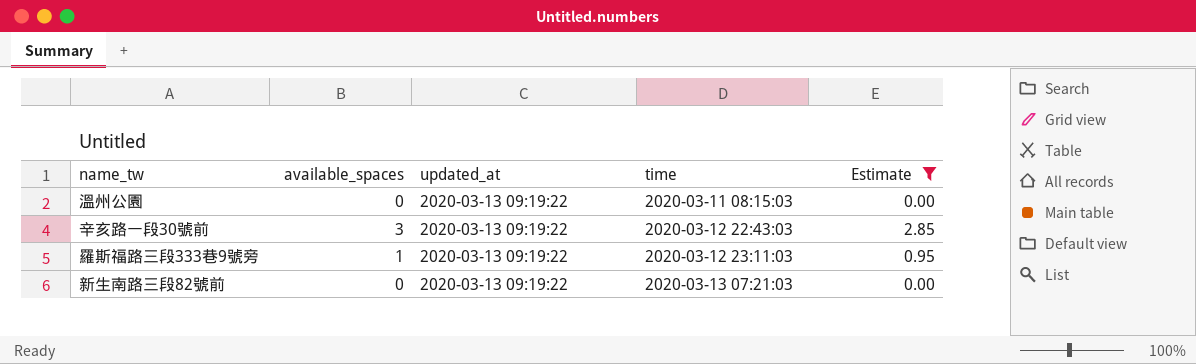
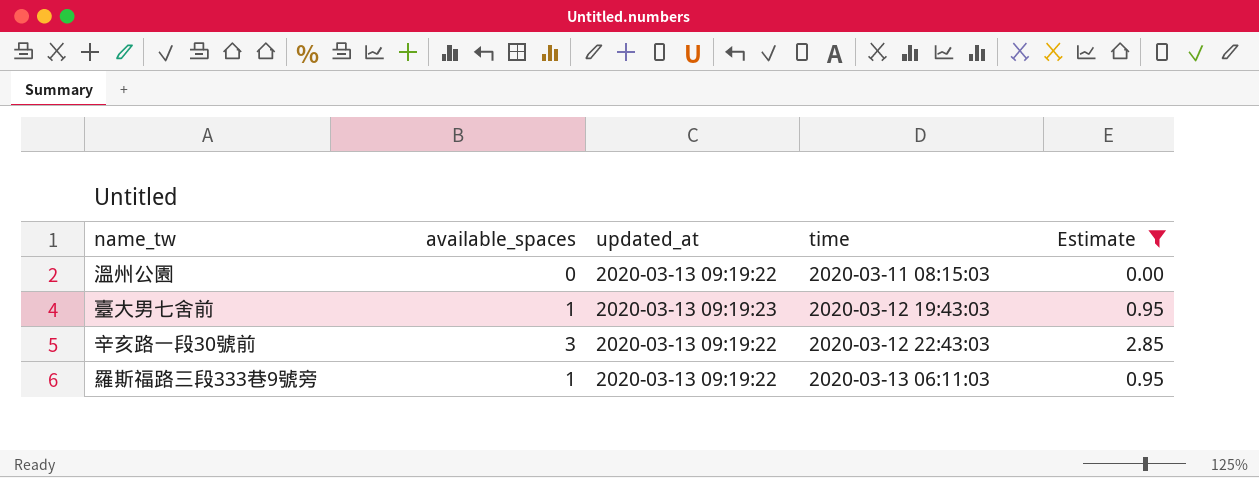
row 新生南路三段82號前: 0 | 2020-03-13 09:19:22 | 2020-03-13 07:21:03 | 0.00 -> none
row 臺大男七舍前: none -> 1 | 2020-03-13 09:19:23 | 2020-03-12 19:43:03 | 0.95
羅斯福路三段333巷9號旁 | time: 2020-03-12 23:11:03 -> 2020-03-13 06:11:03

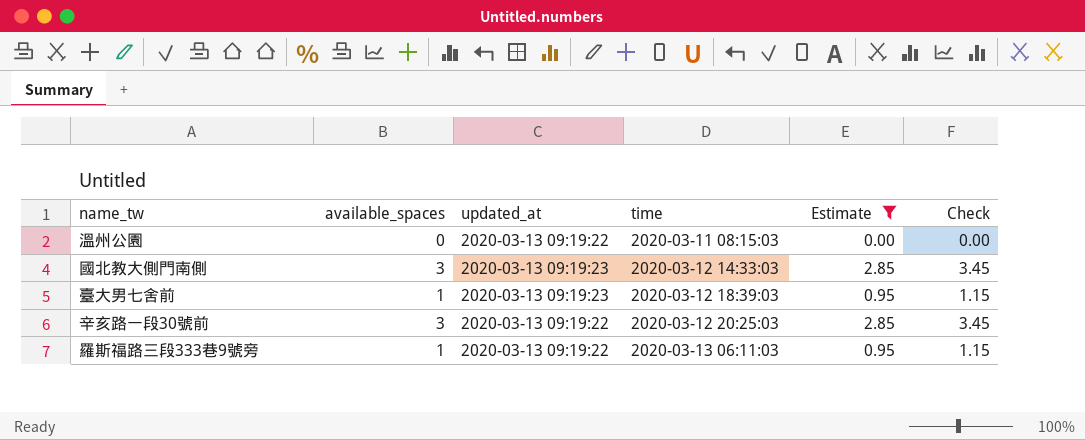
column Check | formula: none -> [available_spaces] * 1.15
row 國北教大側門南側: none -> 3 | 2020-03-13 09:19:23 | 2020-03-12 14:33:03 | 2.85 | 3.45
臺大男七舍前 | time: 2020-03-12 19:43:03 -> 2020-03-12 18:39:03
辛亥路一段30號前 | time: 2020-03-12 22:43:03 -> 2020-03-12 20:25:03

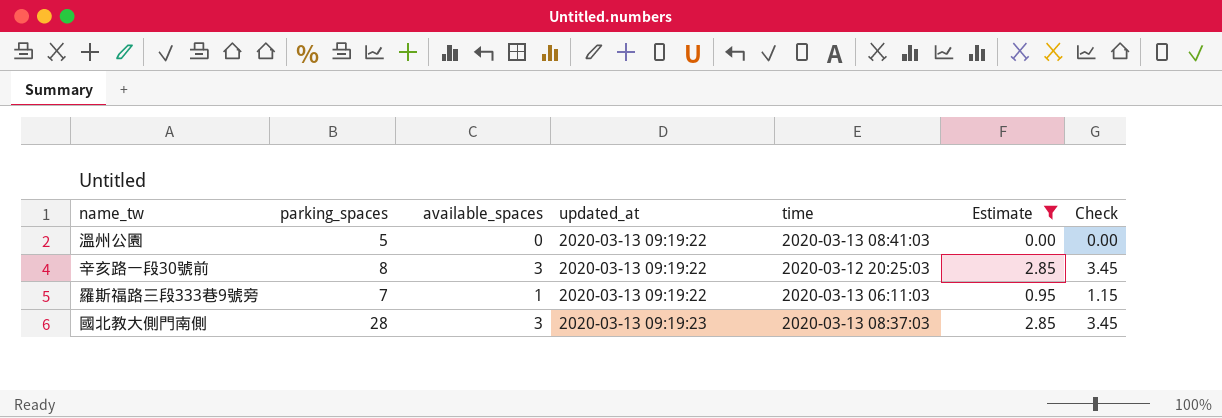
row order: time ascending -> updated_at ascending
column parking_spaces | position: none -> 2
row 臺大男七舍前: 1 | 2020-03-13 09:19:23 | 2020-03-12 18:39:03 | 0.95 | 1.15 -> none
溫州公園 | time: 2020-03-11 08:15:03 -> 2020-03-13 08:41:03
國北教大側門南側 | time: 2020-03-12 14:33:03 -> 2020-03-13 08:37:03

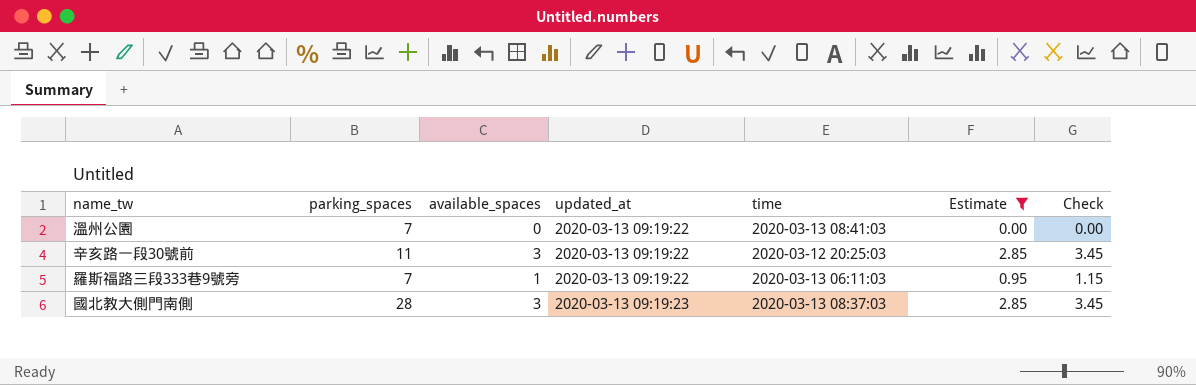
溫州公園 | parking_spaces: 5 -> 7
辛亥路一段30號前 | parking_spaces: 8 -> 11

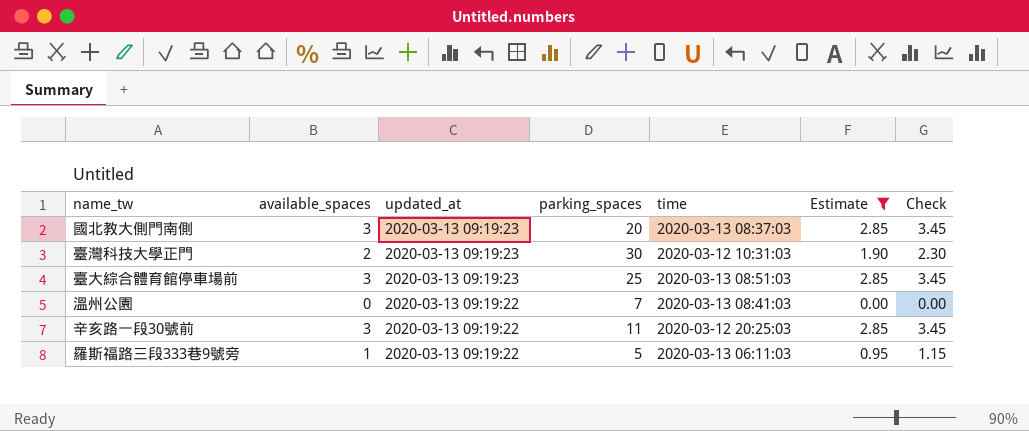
row order: updated_at ascending -> updated_at descending
column parking_spaces | position: 2 -> 4
國北教大側門南側 | parking_spaces: 28 -> 20
row 臺灣科技大學正門: none -> 2 | 2020-03-13 09:19:23 | 30 | 2020-03-12 10:31:03 | 1.90 | 2.30
row 臺大綜合體育館停車場前: none -> 3 | 2020-03-13 09:19:23 | 25 | 2020-03-13 08:51:03 | 2.85 | 3.45
羅斯福路三段333巷9號旁 | parking_spaces: 7 -> 5

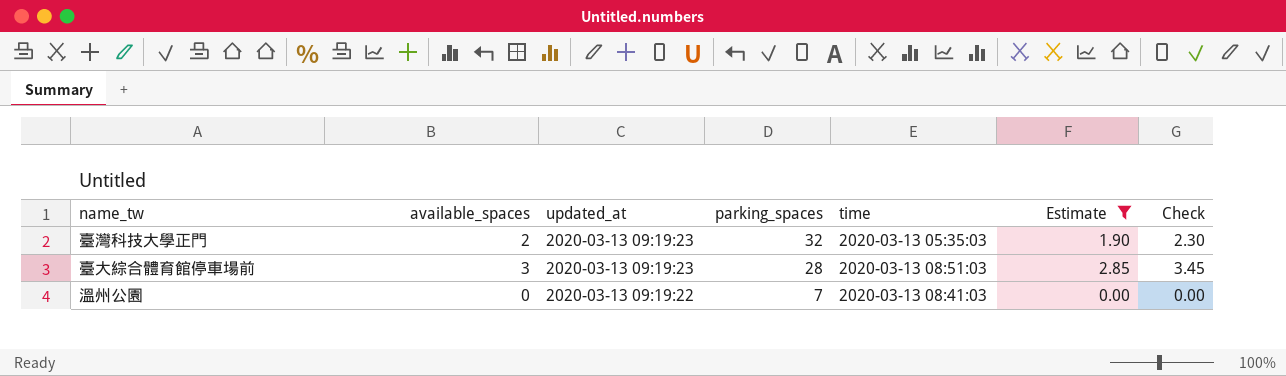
row 國北教大側門南側: 3 | 2020-03-13 09:19:23 | 20 | 2020-03-13 08:37:03 | 2.85 | 3.45 -> none
row 辛亥路一段30號前: 3 | 2020-03-13 09:19:22 | 11 | 2020-03-12 20:25:03 | 2.85 | 3.45 -> none
row 羅斯福路三段333巷9號旁: 1 | 2020-03-13 09:19:22 | 5 | 2020-03-13 06:11:03 | 0.95 | 1.15 -> none
臺灣科技大學正門 | parking_spaces: 30 -> 32
臺灣科技大學正門 | time: 2020-03-12 10:31:03 -> 2020-03-13 05:35:03
臺大綜合體育館停車場前 | parking_spaces: 25 -> 28

